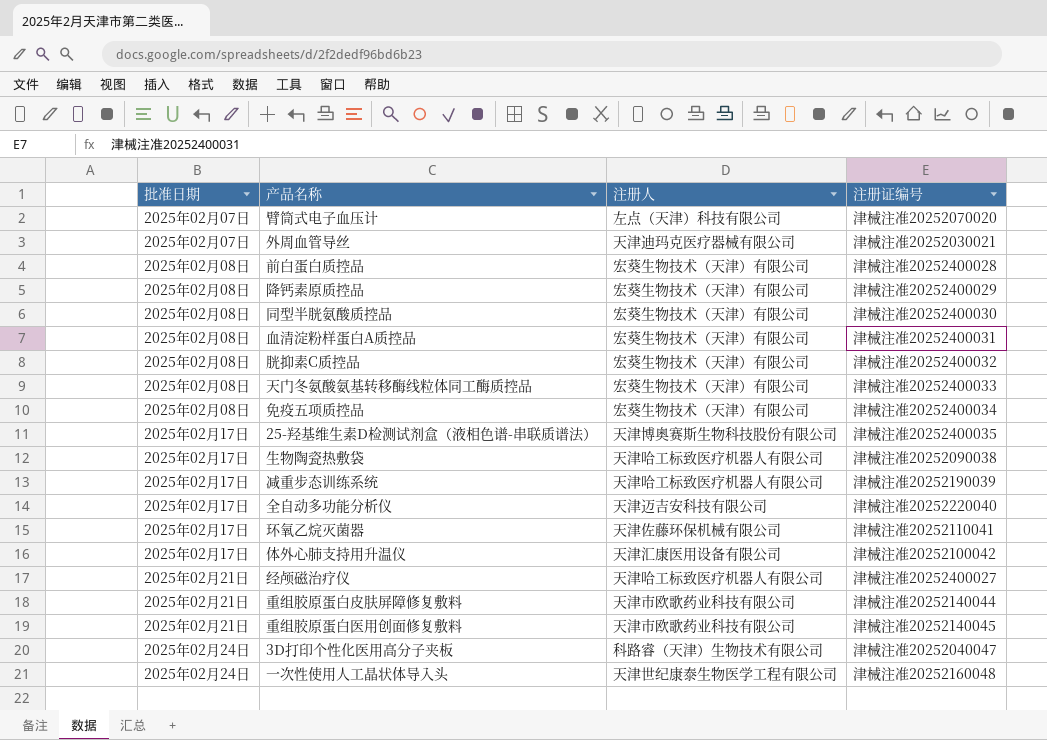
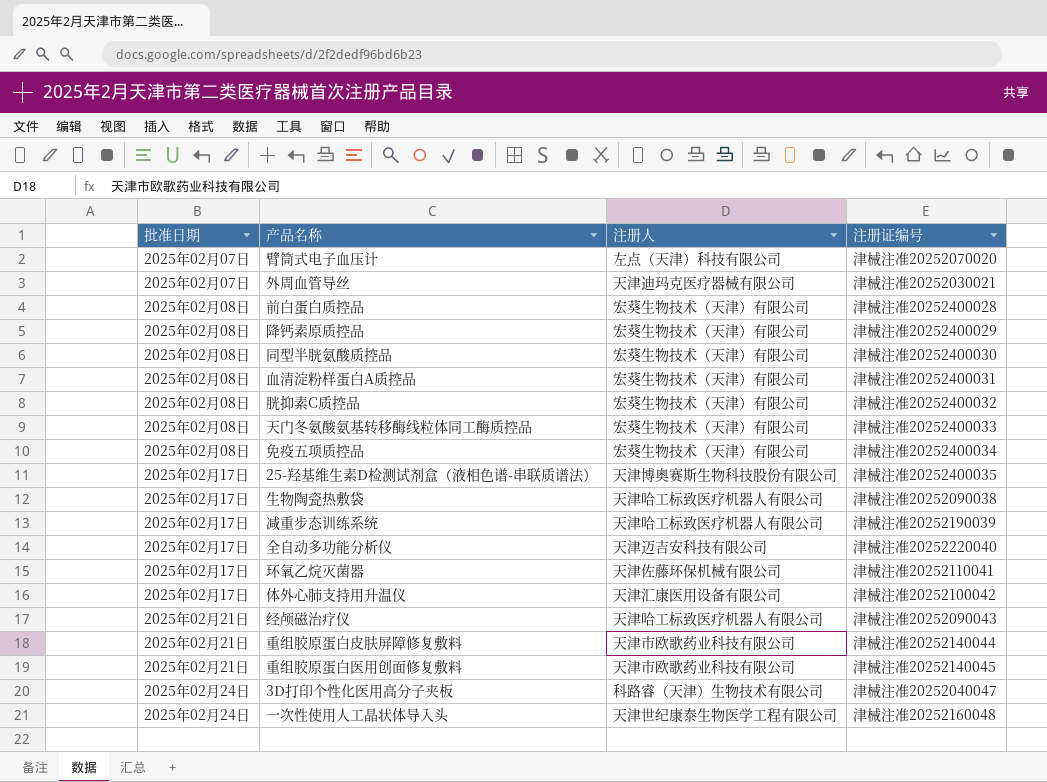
经颅磁治疗仪 | 注册证编号: 津械注准20252400027 -> 津械注准20252090043

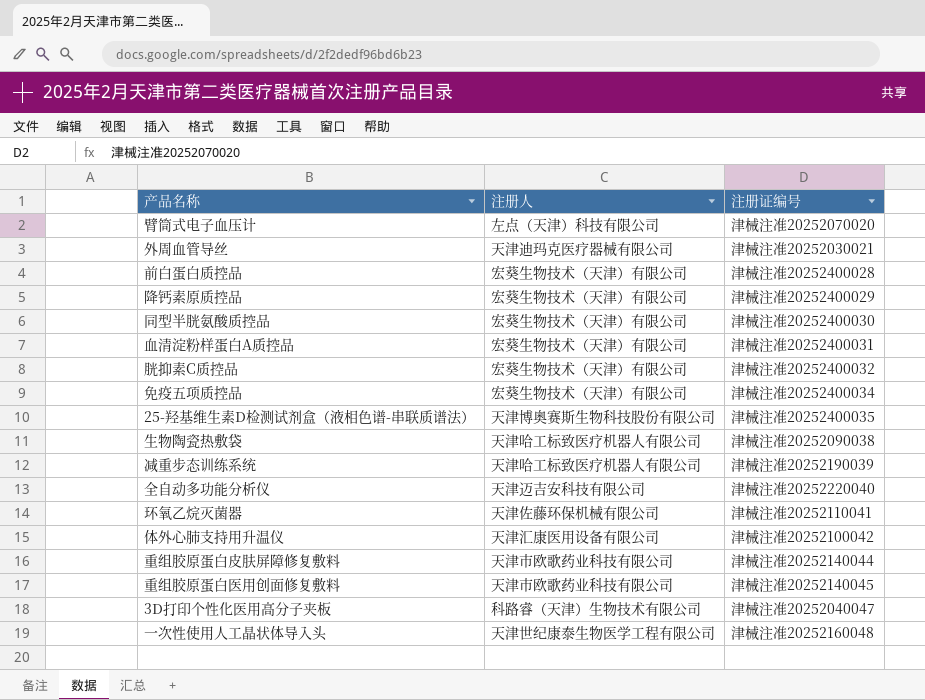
column 批准日期 | position: 1 -> none
row 天门冬氨酸氨基转移酶线粒体同工酶质控品: 2025年02月08日 | 宏葵生物技术（天津）有限公司 | 津械注准20252400033 -> none
row 经颅磁治疗仪: 2025年02月21日 | 天津哈工标致医疗机器人有限公司 | 津械注准20252090043 -> none

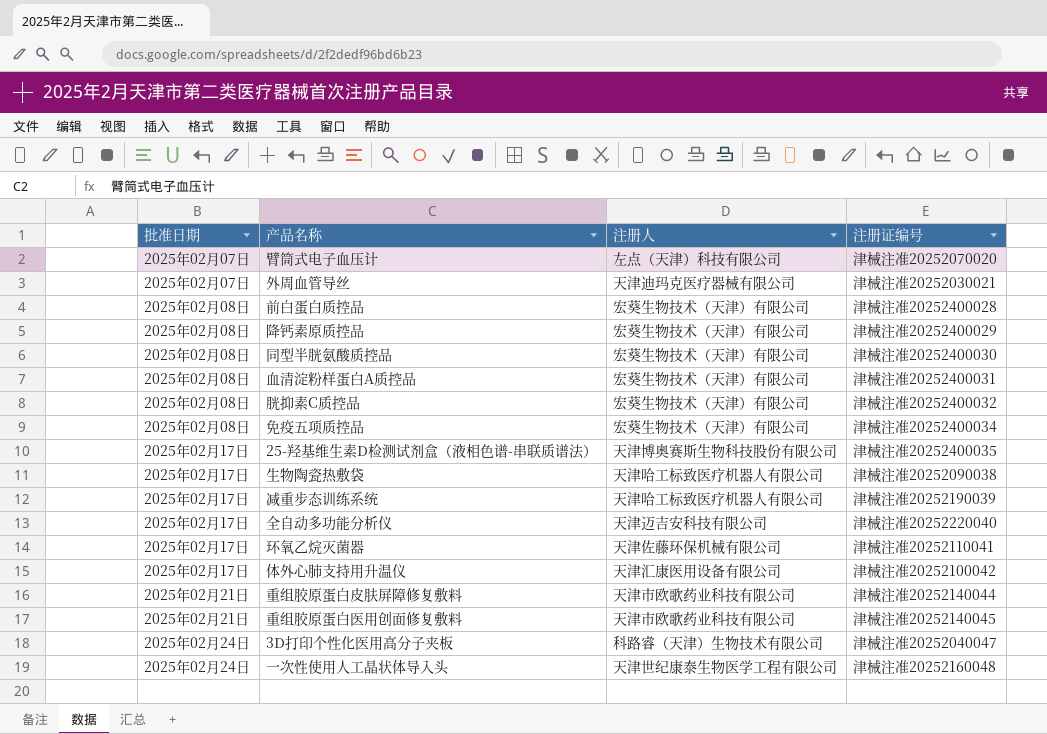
column 批准日期 | position: none -> 1

